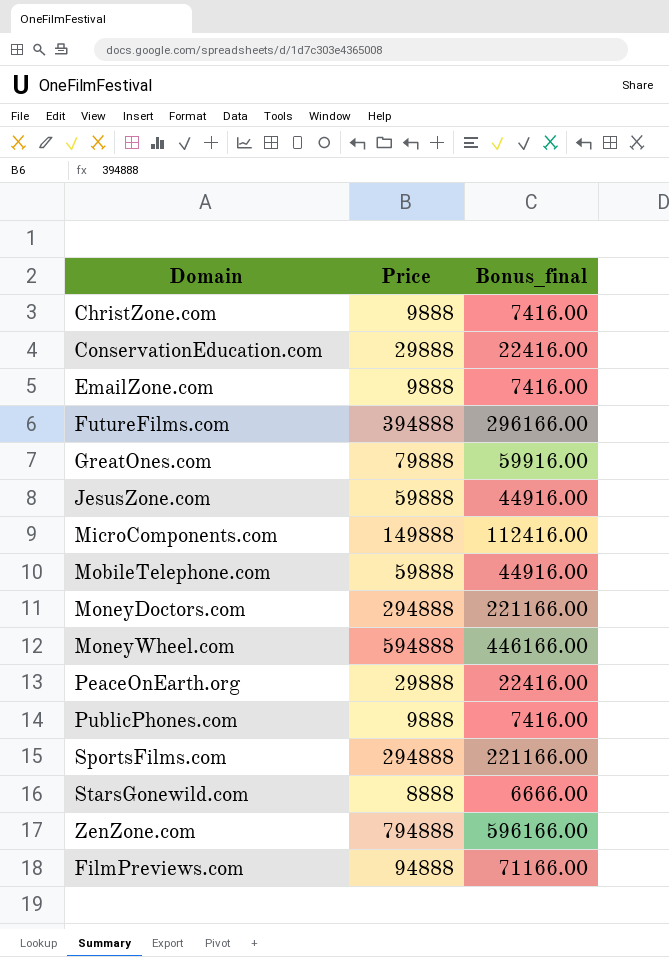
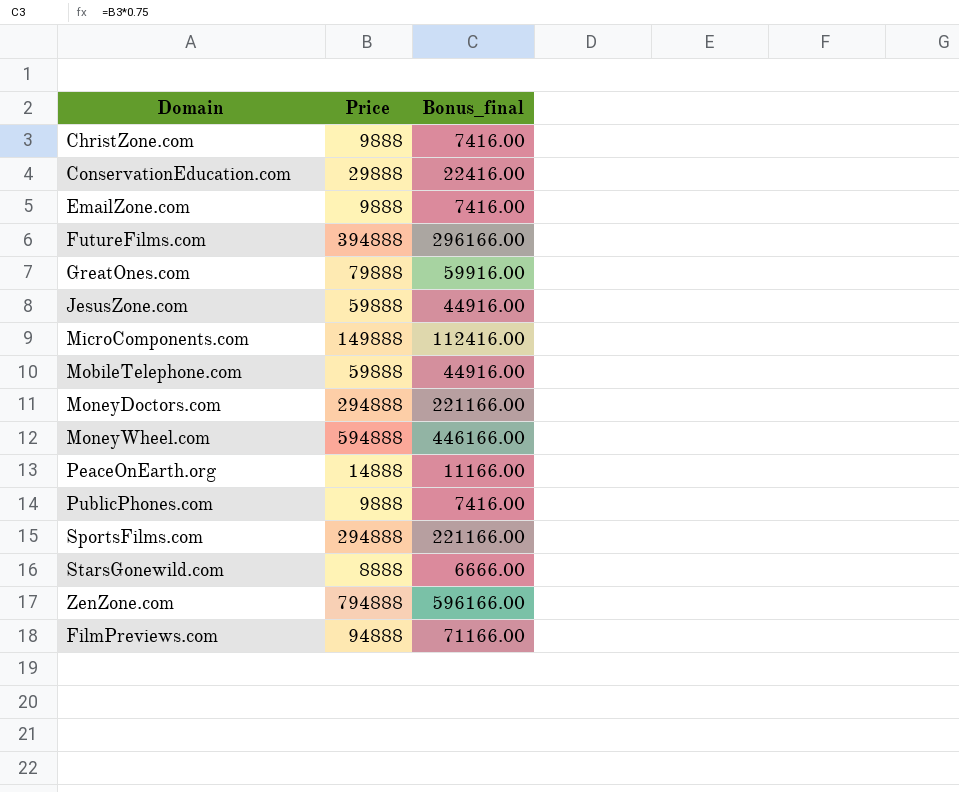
PeaceOnEarth.org | Price: 29888 -> 14888
PeaceOnEarth.org | Bonus_final: 22416.00 -> 11166.00

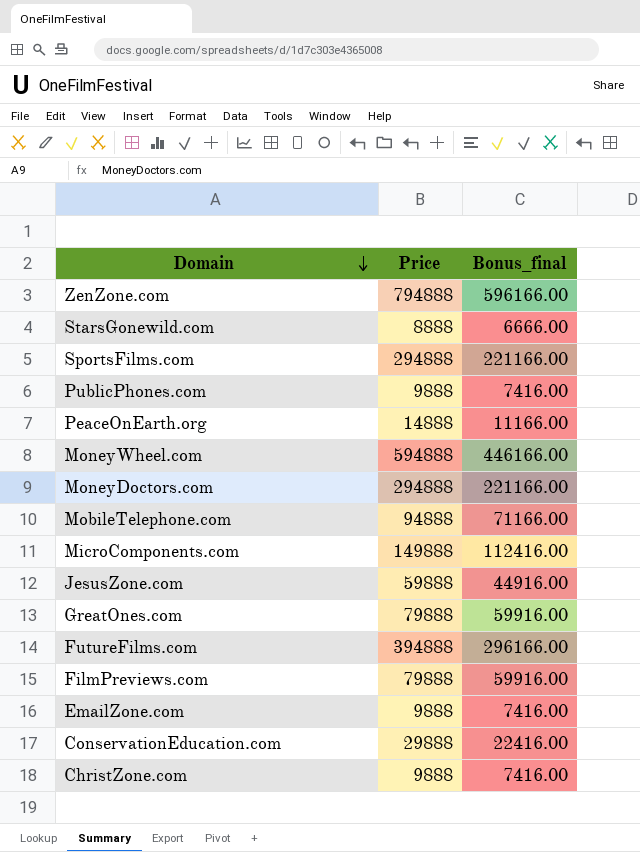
row order: none -> Domain descending
MobileTelephone.com | Price: 59888 -> 94888
MobileTelephone.com | Bonus_final: 44916.00 -> 71166.00
FilmPreviews.com | Price: 94888 -> 79888
FilmPreviews.com | Bonus_final: 71166.00 -> 59916.00

